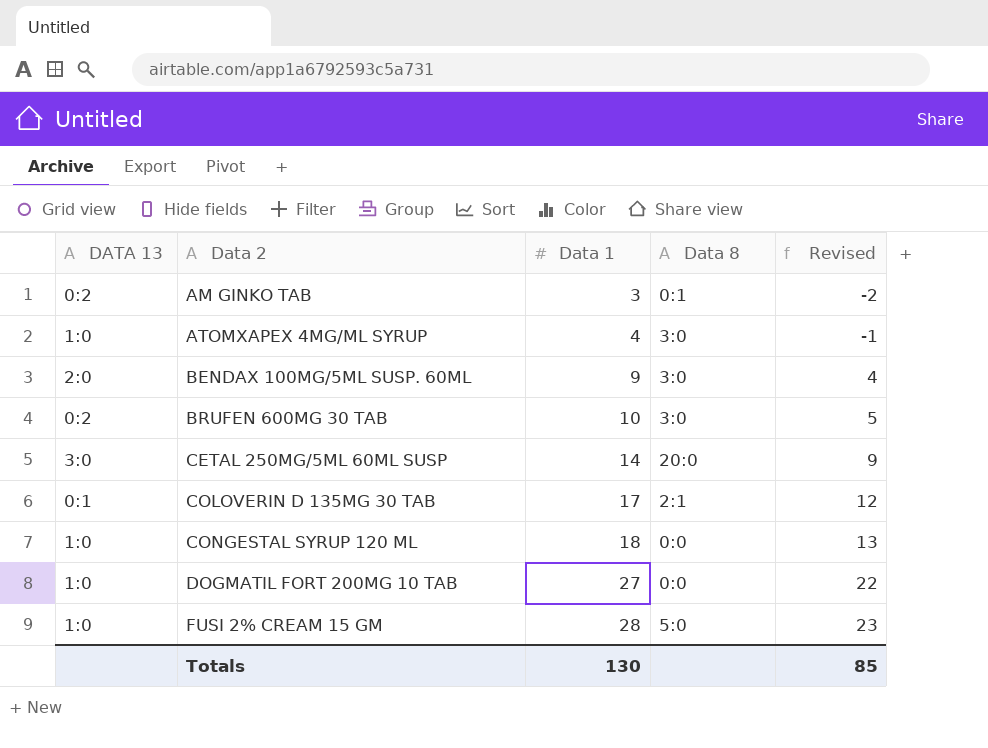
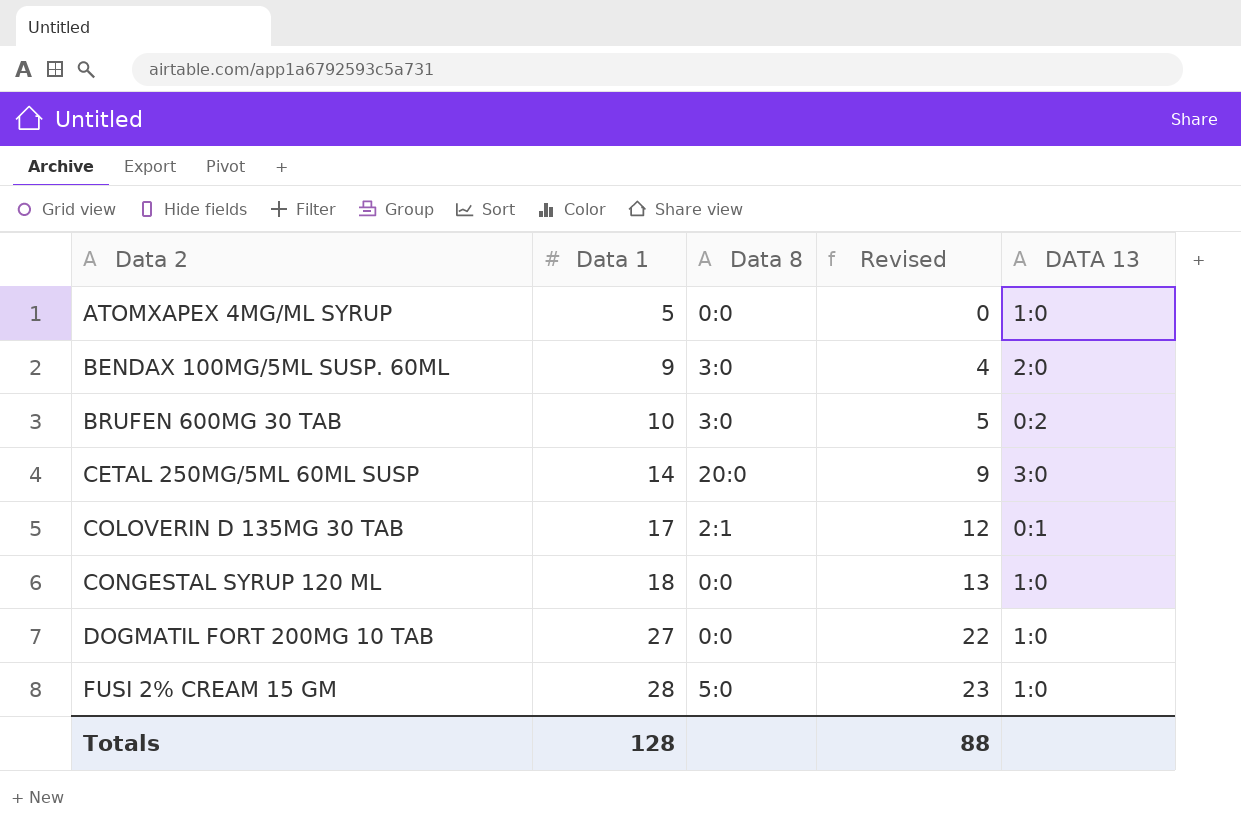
column DATA 13 | position: 1 -> 5
row AM GINKO TAB: 0:2 | 3 | 0:1 | -2 -> none
ATOMXAPEX 4MG/ML SYRUP | Data 1: 4 -> 5
ATOMXAPEX 4MG/ML SYRUP | Data 8: 3:0 -> 0:0
ATOMXAPEX 4MG/ML SYRUP | Revised: -1 -> 0
Totals | Data 1: 130 -> 128
Totals | Revised: 85 -> 88

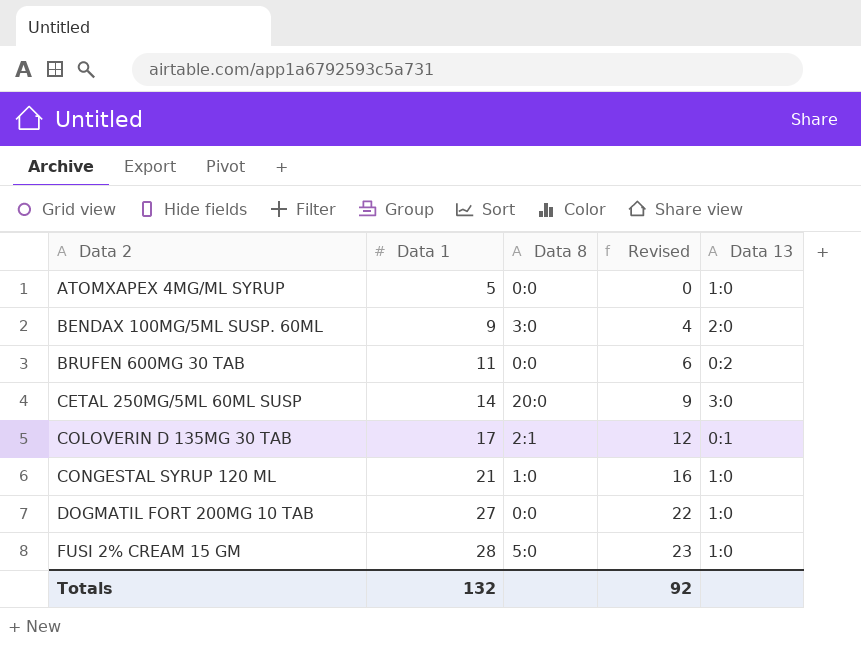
column name: DATA 13 -> Data 13
BRUFEN 600MG 30 TAB | Data 1: 10 -> 11
BRUFEN 600MG 30 TAB | Data 8: 3:0 -> 0:0
BRUFEN 600MG 30 TAB | Revised: 5 -> 6
CONGESTAL SYRUP 120 ML | Data 1: 18 -> 21
CONGESTAL SYRUP 120 ML | Data 8: 0:0 -> 1:0
CONGESTAL SYRUP 120 ML | Revised: 13 -> 16
Totals | Data 1: 128 -> 132
Totals | Revised: 88 -> 92

